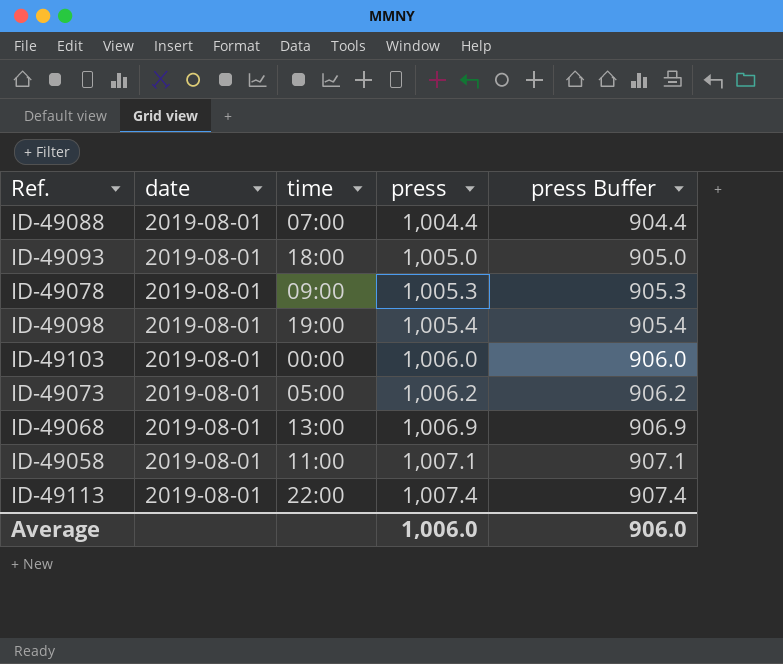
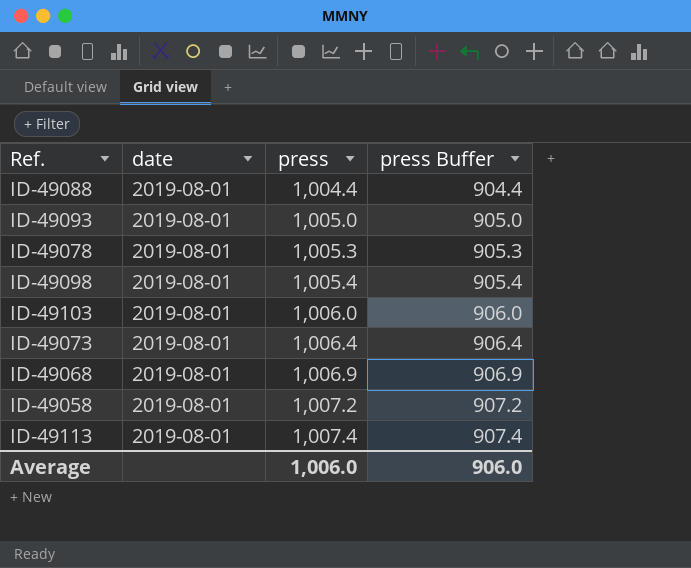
column time | position: 3 -> none
ID-49073 | press: 1,006.2 -> 1,006.4
ID-49073 | press Buffer: 906.2 -> 906.4
ID-49058 | press: 1,007.1 -> 1,007.2
ID-49058 | press Buffer: 907.1 -> 907.2

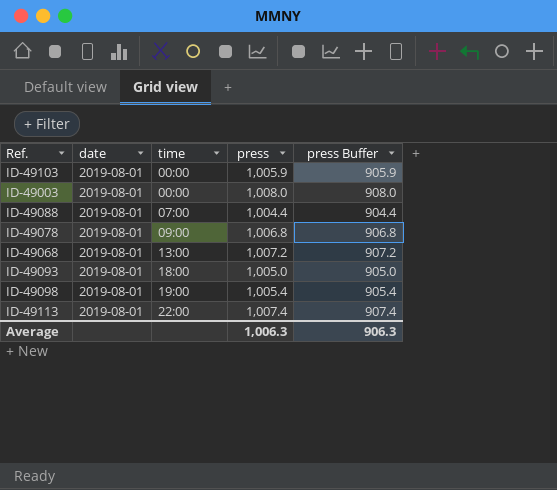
row order: press ascending -> time ascending
column time | position: none -> 3
row ID-49073: 2019-08-01 | 1,006.4 | 906.4 -> none
row ID-49058: 2019-08-01 | 1,007.2 | 907.2 -> none
ID-49103 | press: 1,006.0 -> 1,005.9
ID-49103 | press Buffer: 906.0 -> 905.9
row ID-49003: none -> 2019-08-01 | 00:00 | 1,008.0 | 908.0
ID-49078 | press: 1,005.3 -> 1,006.8
ID-49078 | press Buffer: 905.3 -> 906.8
ID-49068 | press: 1,006.9 -> 1,007.2
ID-49068 | press Buffer: 906.9 -> 907.2
Average | press: 1,006.0 -> 1,006.3
Average | press Buffer: 906.0 -> 906.3

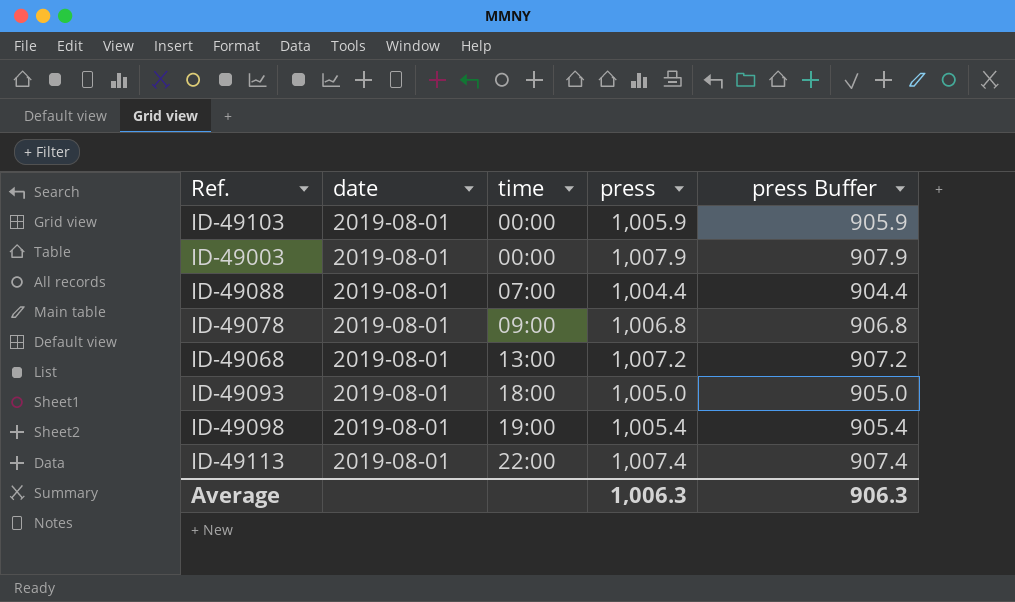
ID-49003 | press: 1,008.0 -> 1,007.9
ID-49003 | press Buffer: 908.0 -> 907.9

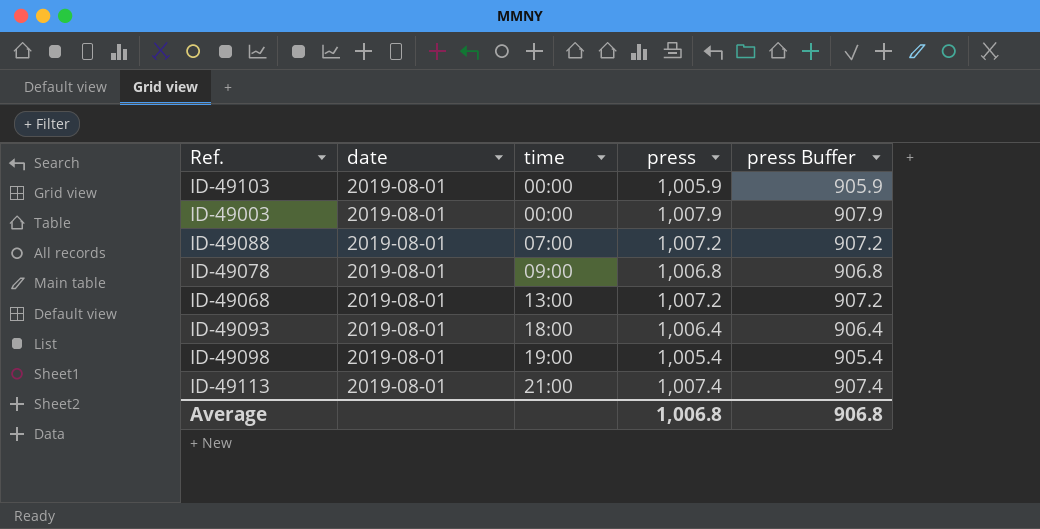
ID-49088 | press: 1,004.4 -> 1,007.2
ID-49088 | press Buffer: 904.4 -> 907.2
ID-49093 | press: 1,005.0 -> 1,006.4
ID-49093 | press Buffer: 905.0 -> 906.4
ID-49113 | time: 22:00 -> 21:00
Average | press: 1,006.3 -> 1,006.8
Average | press Buffer: 906.3 -> 906.8

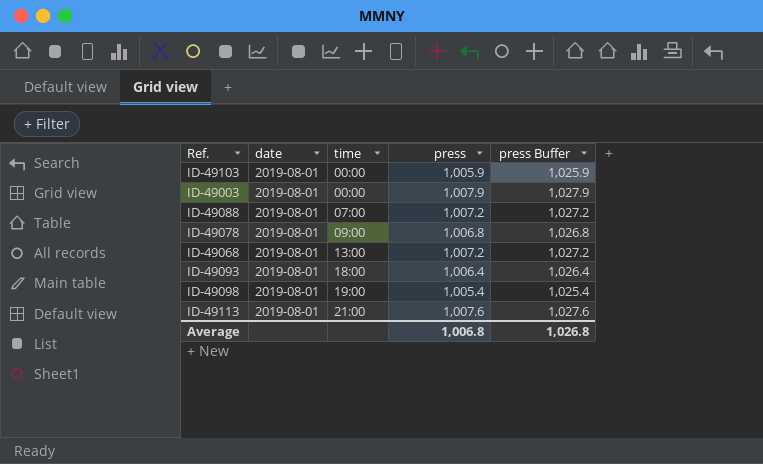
column press Buffer | formula: [press] - 100 -> [press] + 20
ID-49113 | press: 1,007.4 -> 1,007.6
Average | press Buffer: 906.8 -> 1,026.8

